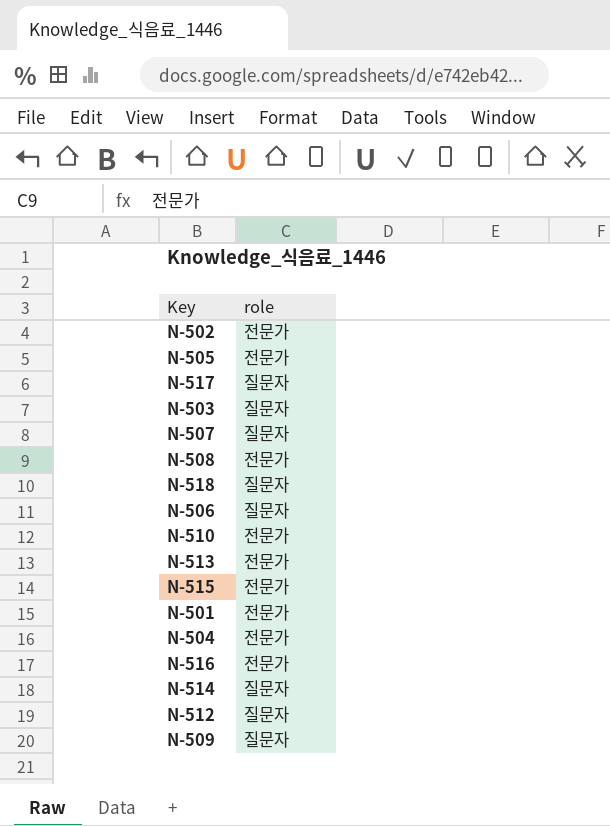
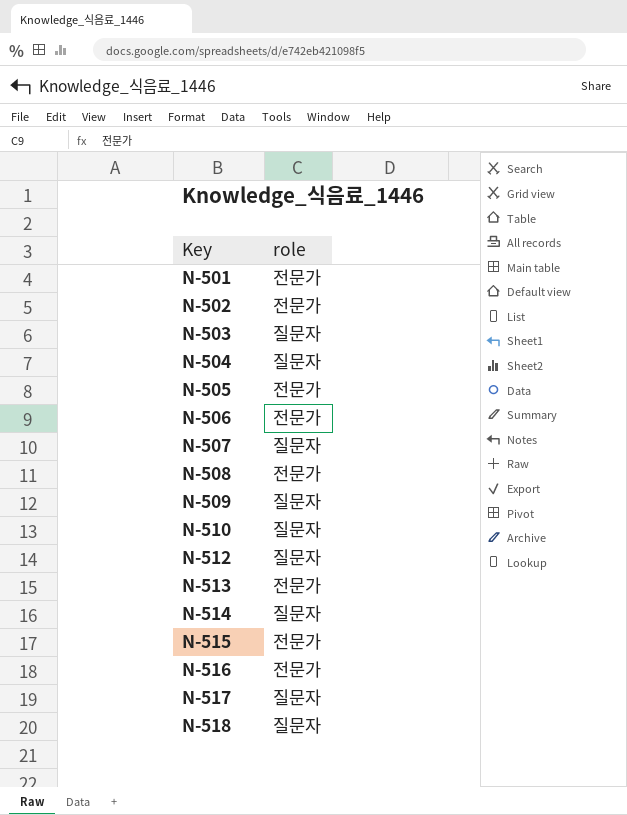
row order: none -> Key ascending
N-504 | role: 전문가 -> 질문자
N-506 | role: 질문자 -> 전문가
N-510 | role: 전문가 -> 질문자

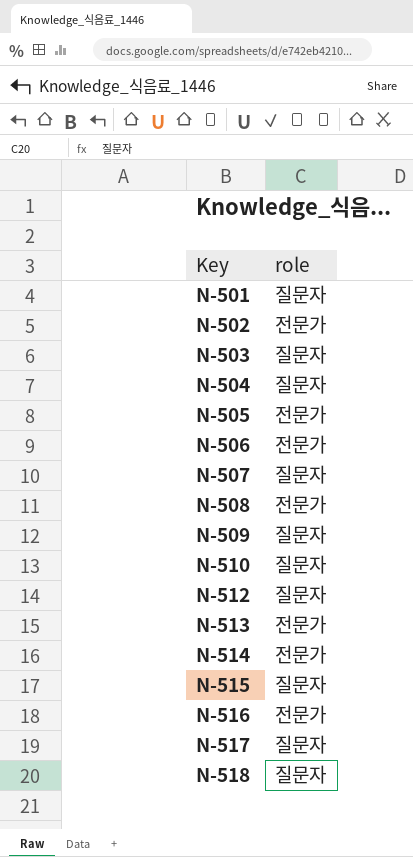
N-501 | role: 전문가 -> 질문자
N-514 | role: 질문자 -> 전문가
N-515 | role: 전문가 -> 질문자

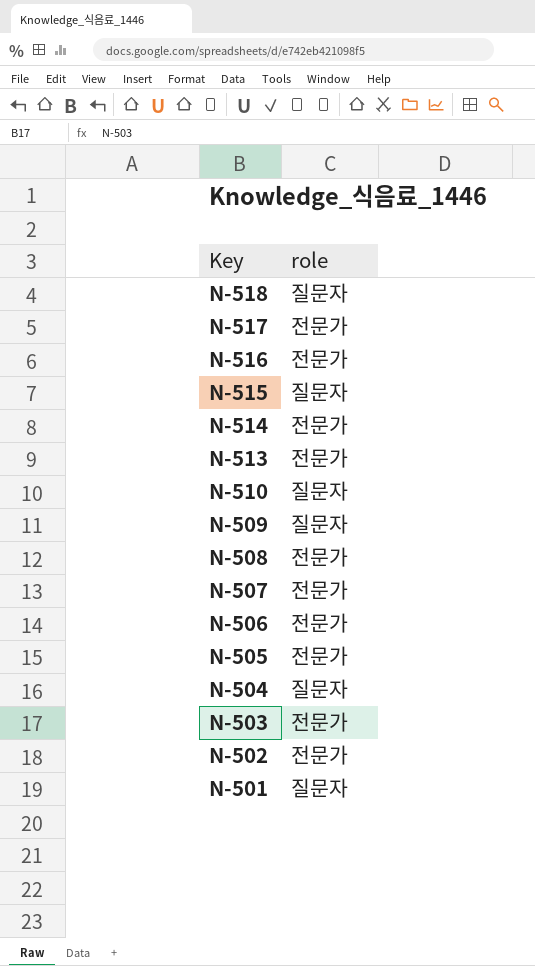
row order: Key ascending -> Key descending
row N-512: 질문자 -> none
N-517 | role: 질문자 -> 전문가
N-507 | role: 질문자 -> 전문가
N-503 | role: 질문자 -> 전문가

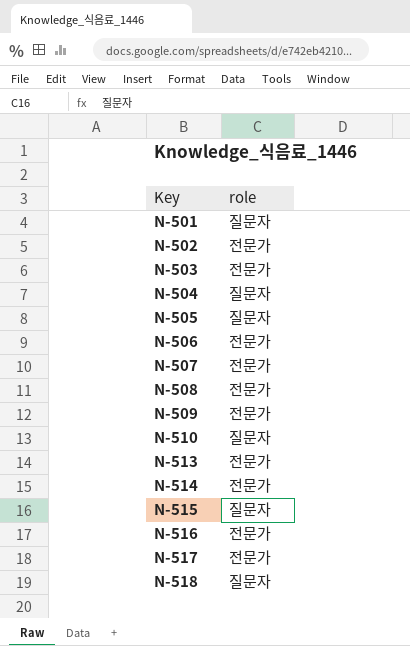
row order: Key descending -> Key ascending
N-505 | role: 전문가 -> 질문자
N-509 | role: 질문자 -> 전문가

